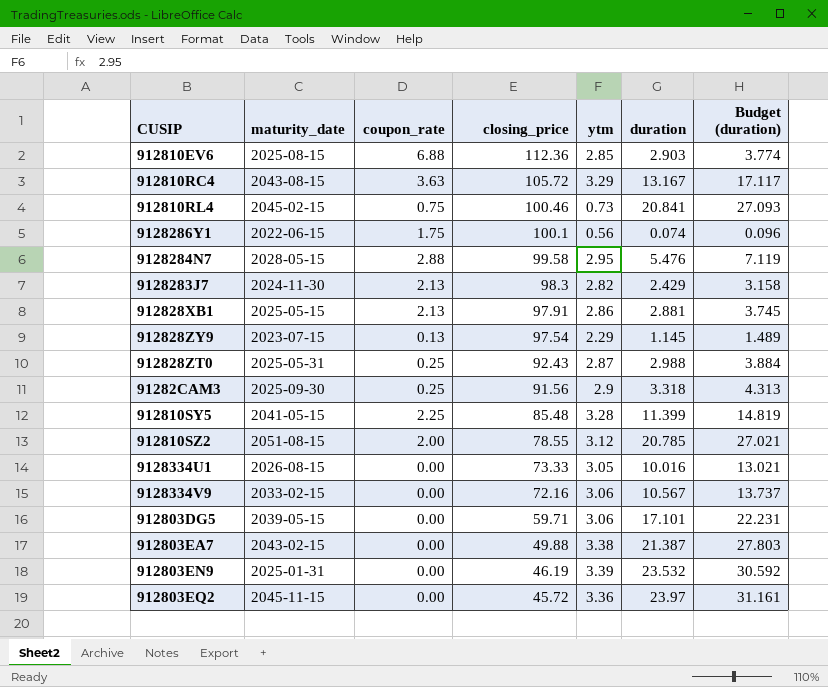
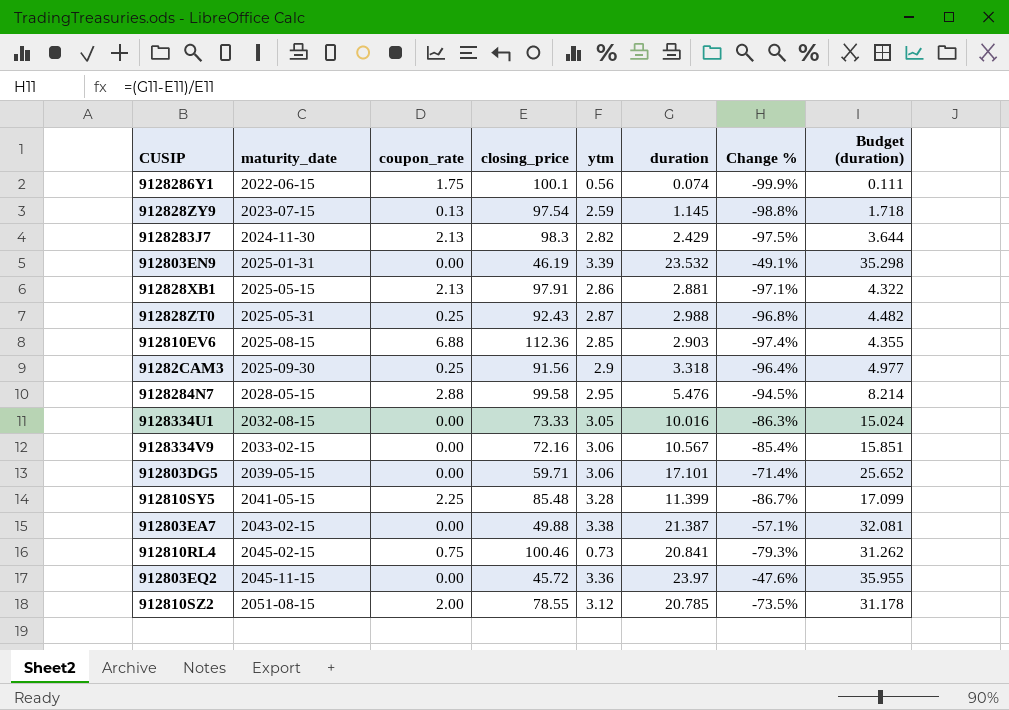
row order: closing_price descending -> maturity_date ascending
column Change % | formula: none -> ([duration] - [closing_price]) / [closing_price]
column Budget (duration) | formula: [duration] * 1.3 -> [duration] * 1.5
row 912810RC4: 2043-08-15 | 3.63 | 105.72 | 3.29 | 13.167 | 17.117 -> none
912828ZY9 | ytm: 2.29 -> 2.59
9128334U1 | maturity_date: 2026-08-15 -> 2032-08-15

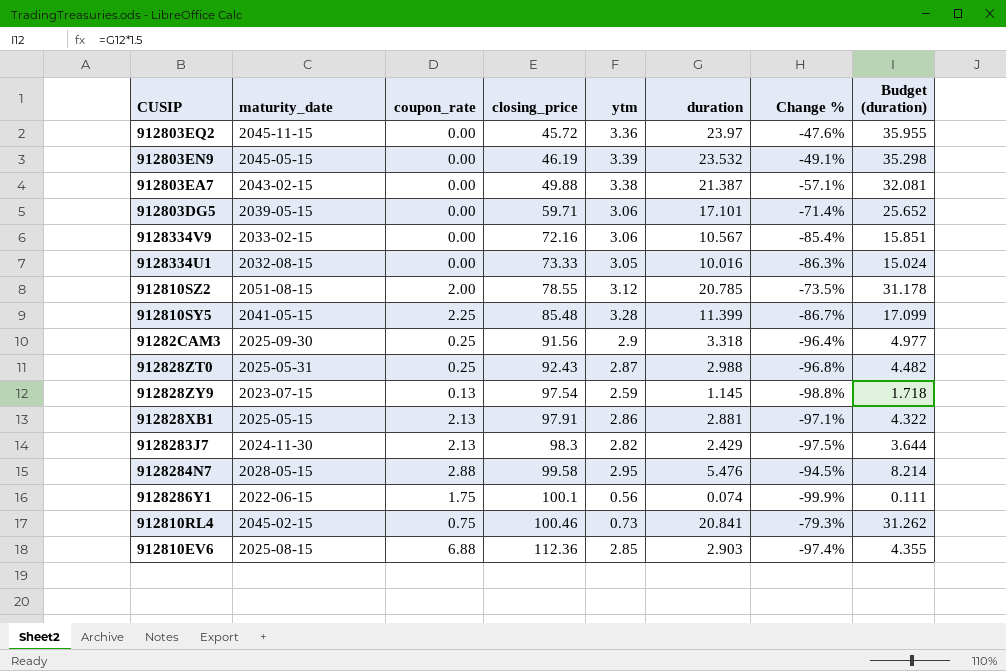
row order: maturity_date ascending -> closing_price ascending
912803EN9 | maturity_date: 2025-01-31 -> 2045-05-15

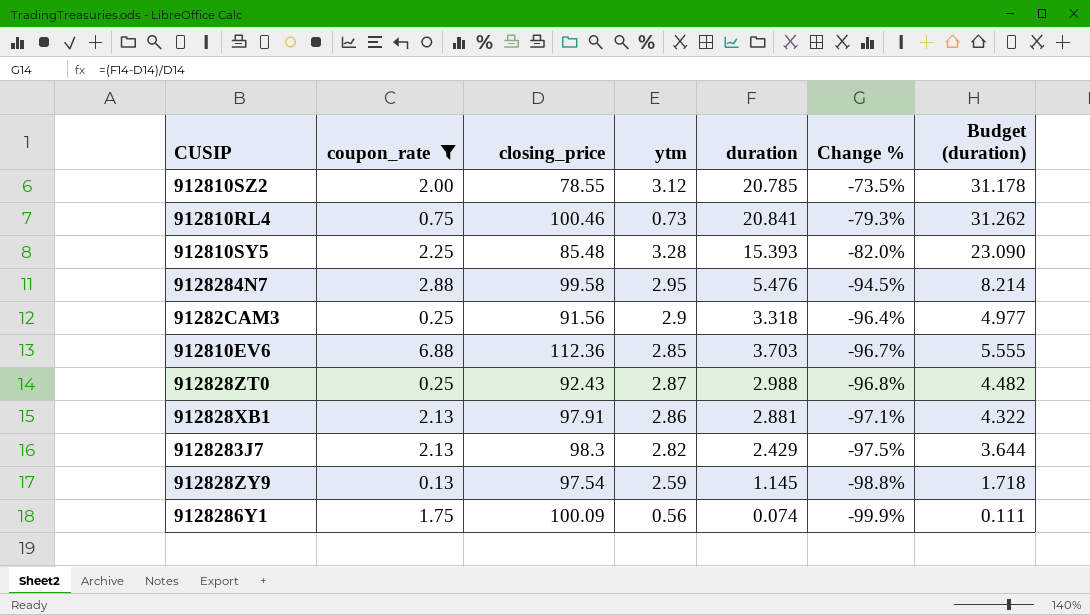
filter: none -> coupon_rate != 0.00
row order: closing_price ascending -> Change % descending
column maturity_date | position: 2 -> none
912810SY5 | duration: 11.399 -> 15.393
912810SY5 | Change %: -86.7% -> -82.0%
912810SY5 | Budget (duration): 17.099 -> 23.090
912810EV6 | duration: 2.903 -> 3.703
912810EV6 | Change %: -97.4% -> -96.7%
912810EV6 | Budget (duration): 4.355 -> 5.555
9128286Y1 | closing_price: 100.1 -> 100.09

